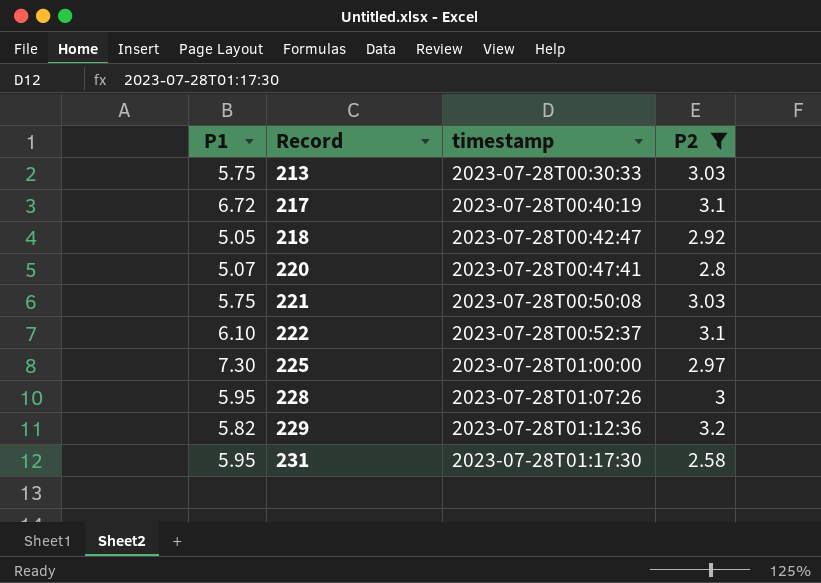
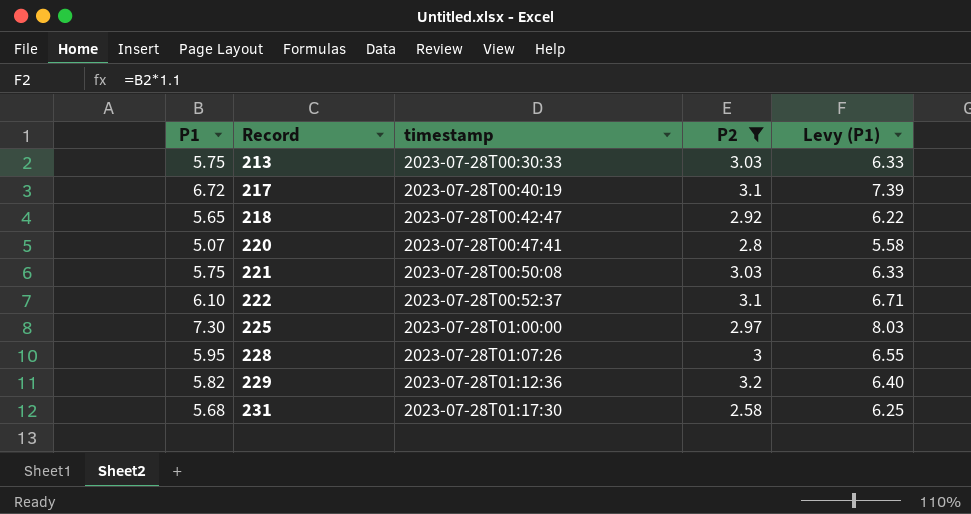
column Levy (P1) | formula: none -> [P1] * 1.1
218 | P1: 5.05 -> 5.65
231 | P1: 5.95 -> 5.68

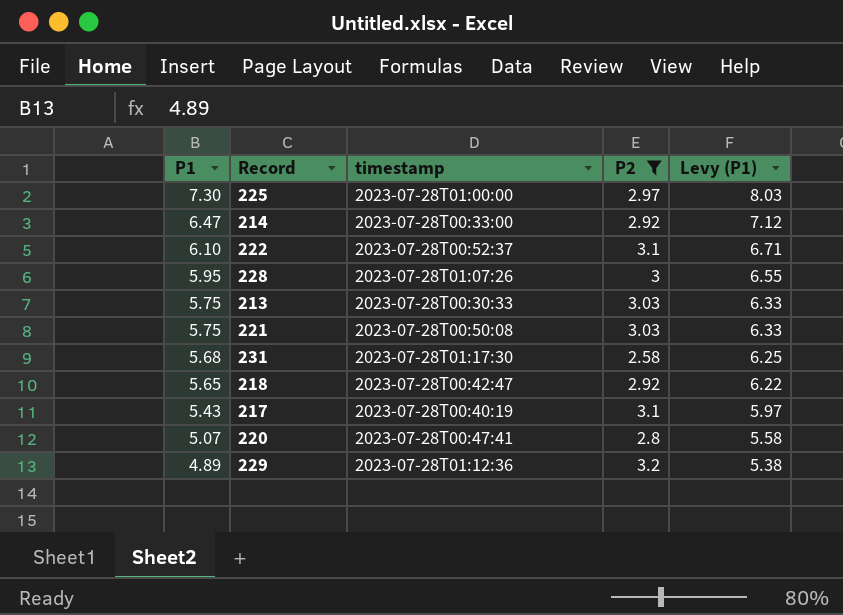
row order: Record ascending -> P1 descending
row 214: none -> 6.47 | 2023-07-28T00:33:00 | 2.92 | 7.12
217 | P1: 6.72 -> 5.43
217 | Levy (P1): 7.39 -> 5.97
229 | P1: 5.82 -> 4.89
229 | Levy (P1): 6.40 -> 5.38

